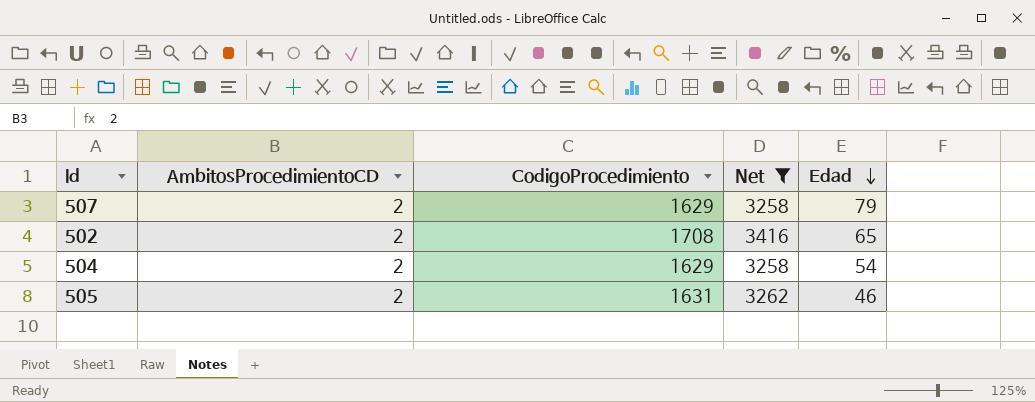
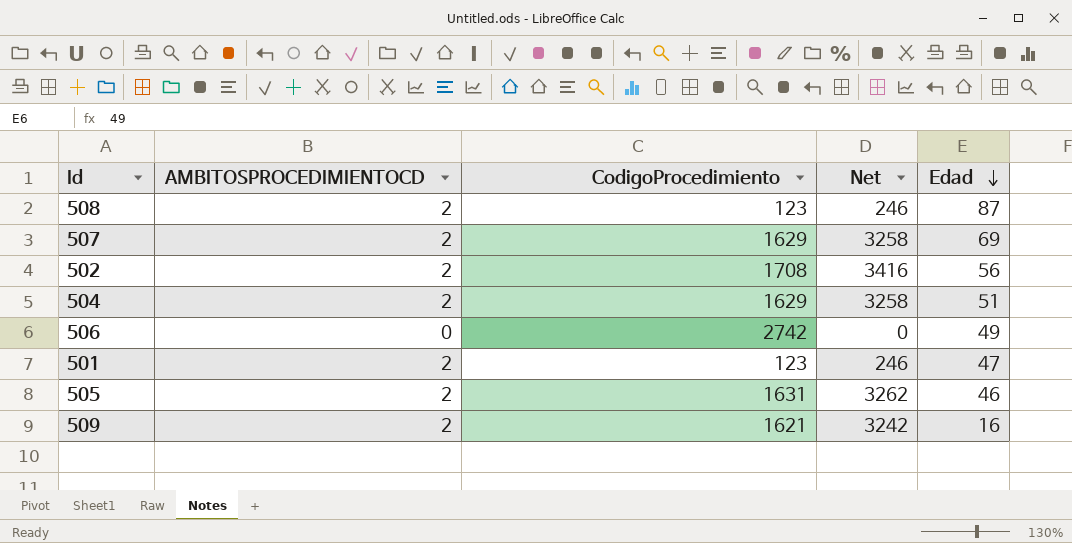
filter: Net >= 3258 -> none
column name: AmbitosProcedimientoCD -> AMBITOSPROCEDIMIENTOCD
507 | Edad: 79 -> 69
502 | Edad: 65 -> 56
504 | Edad: 54 -> 51

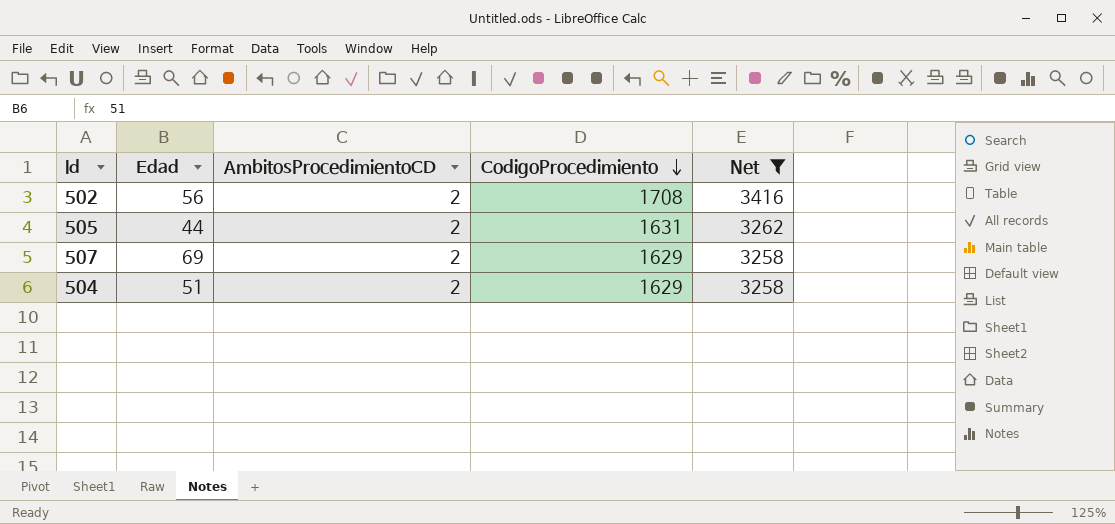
filter: none -> Net >= 3258
row order: Edad descending -> CodigoProcedimiento descending
column Edad | position: 5 -> 2
column name: AMBITOSPROCEDIMIENTOCD -> AmbitosProcedimientoCD
505 | Edad: 46 -> 44

